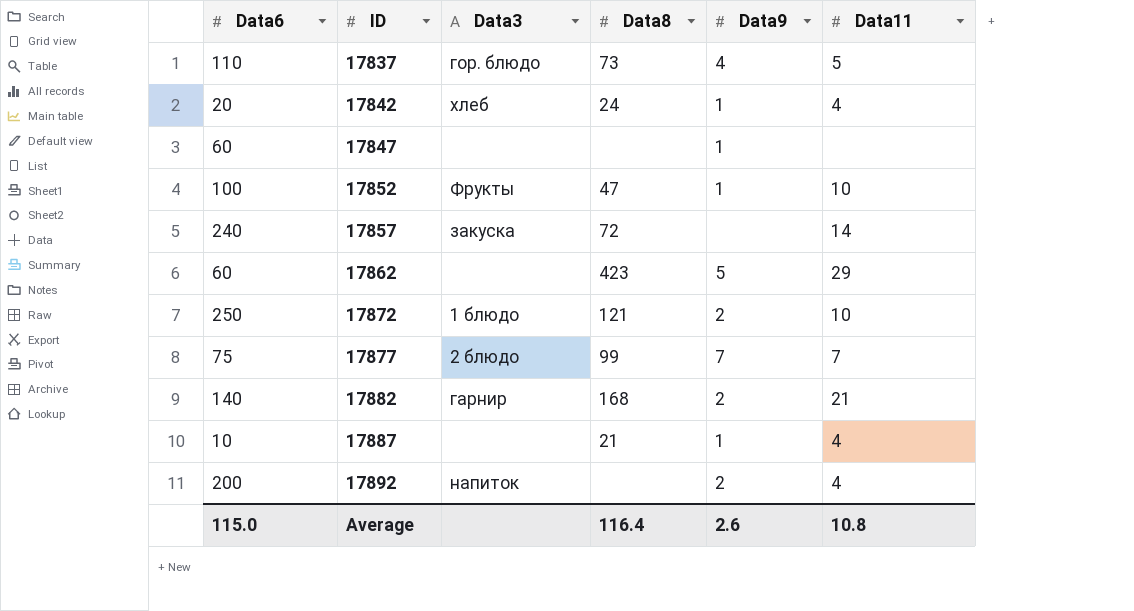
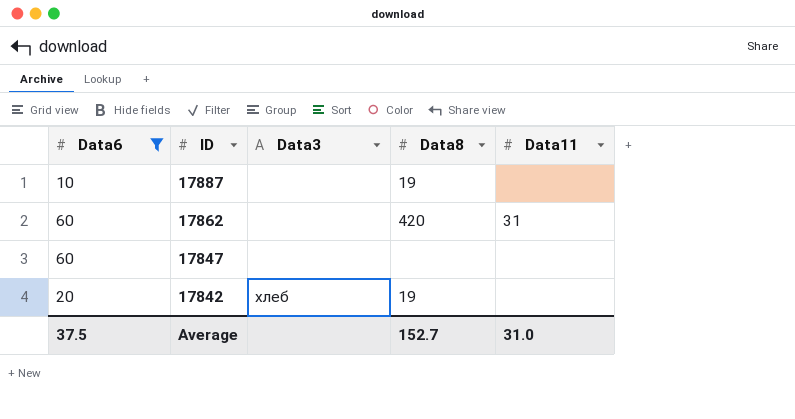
filter: none -> Data6 <= 60
row order: ID ascending -> ID descending
column Data9 | position: 5 -> none
17887 | Data8: 21 -> 19
17887 | Data11: 4 -> none
17862 | Data8: 423 -> 420
17862 | Data11: 29 -> 31
17842 | Data8: 24 -> 19
17842 | Data11: 4 -> none
Average | Data6: 115.0 -> 37.5
Average | Data8: 116.4 -> 152.7
Average | Data11: 10.8 -> 31.0

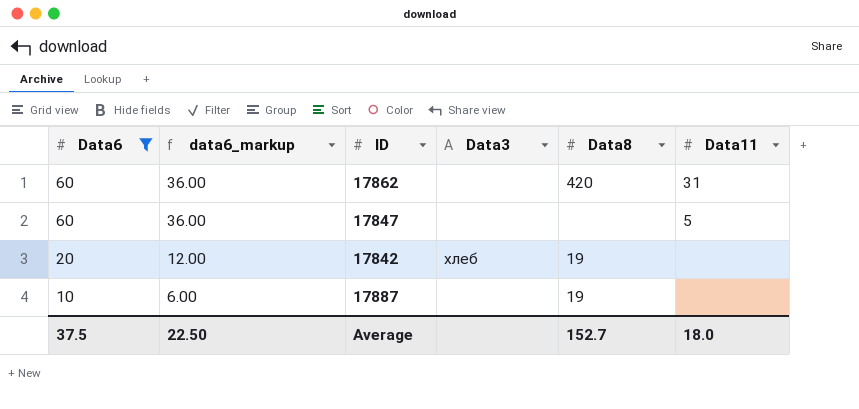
row order: ID descending -> Data6 descending
column data6_markup | formula: none -> [Data6] * 0.6
17847 | Data11: none -> 5
Average | Data11: 31.0 -> 18.0

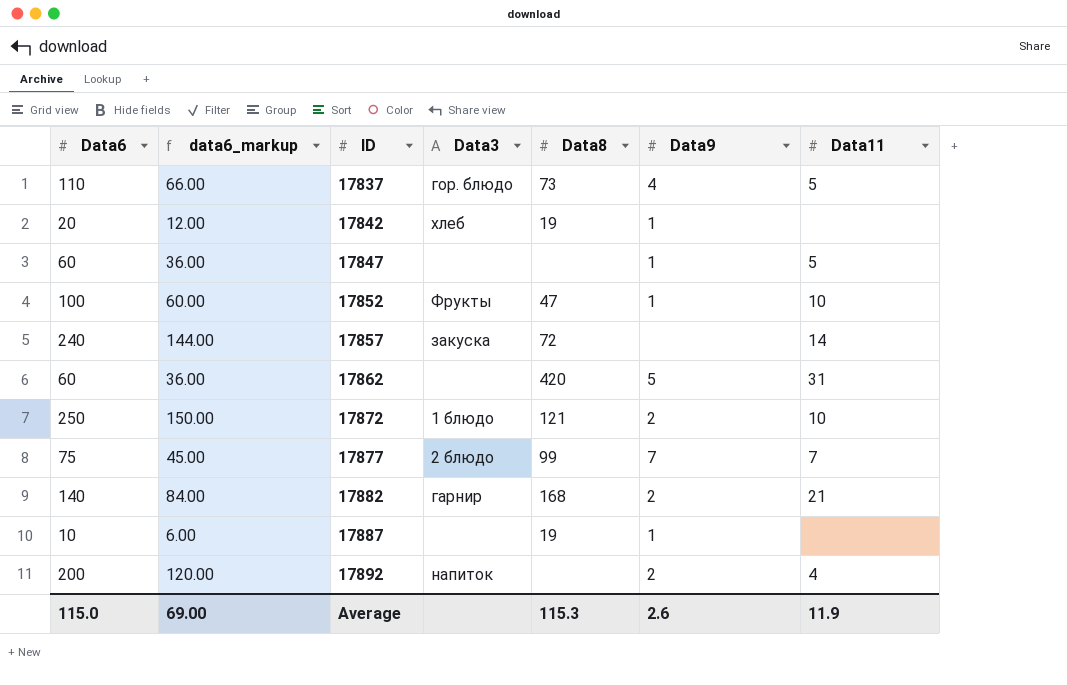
filter: Data6 <= 60 -> none
row order: Data6 descending -> ID ascending
column Data9 | position: none -> 6
Average | Data6: 37.5 -> 115.0
Average | data6_markup: 22.50 -> 69.00
Average | Data8: 152.7 -> 115.3
Average | Data11: 18.0 -> 11.9

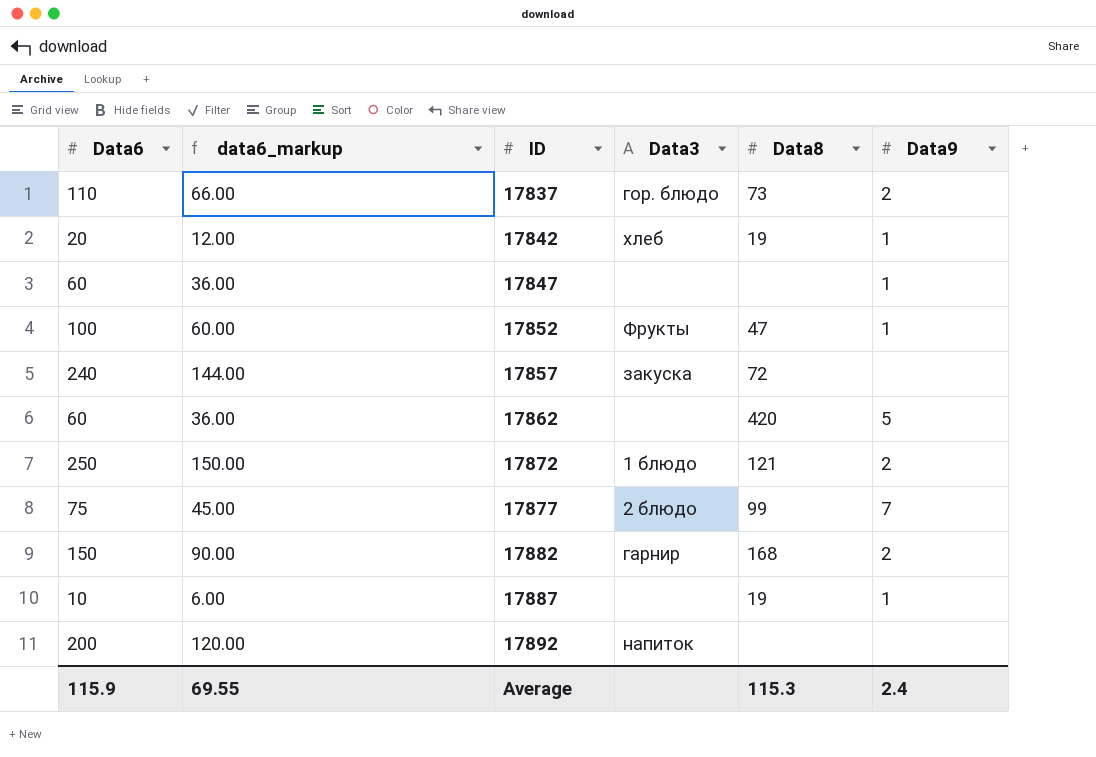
column Data11 | position: 7 -> none
17837 | Data9: 4 -> 2
17882 | Data6: 140 -> 150
17882 | data6_markup: 84.00 -> 90.00
17892 | Data9: 2 -> none
Average | Data6: 115.0 -> 115.9
Average | data6_markup: 69.00 -> 69.55
Average | Data9: 2.6 -> 2.4

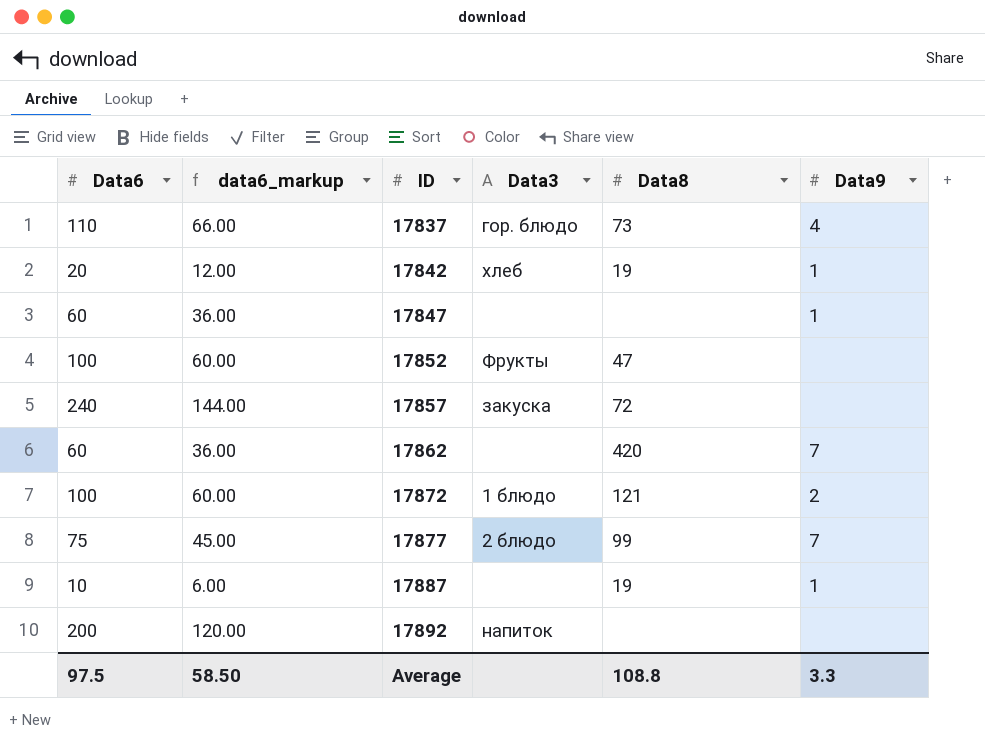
row 17882: 150 | 90.00 | гарнир | 168 | 2 -> none
17837 | Data9: 2 -> 4
17852 | Data9: 1 -> none
17862 | Data9: 5 -> 7
17872 | Data6: 250 -> 100
17872 | data6_markup: 150.00 -> 60.00
Average | Data6: 115.9 -> 97.5
Average | data6_markup: 69.55 -> 58.50
Average | Data8: 115.3 -> 108.8
Average | Data9: 2.4 -> 3.3

